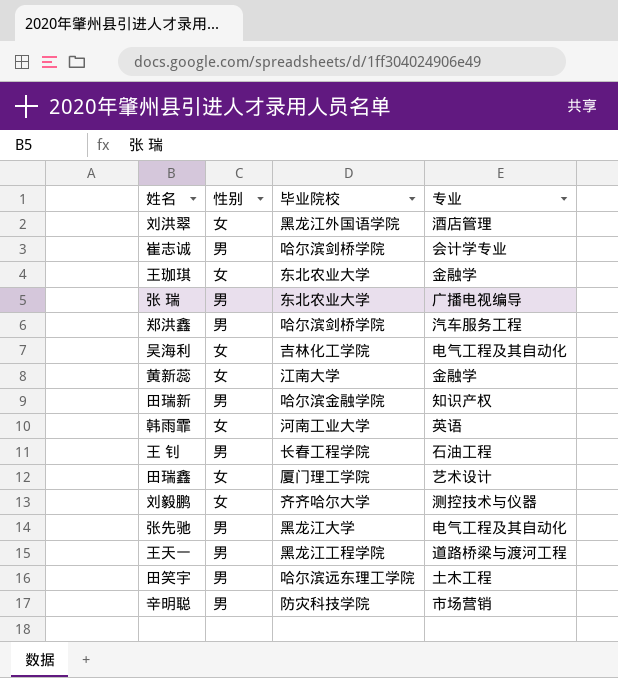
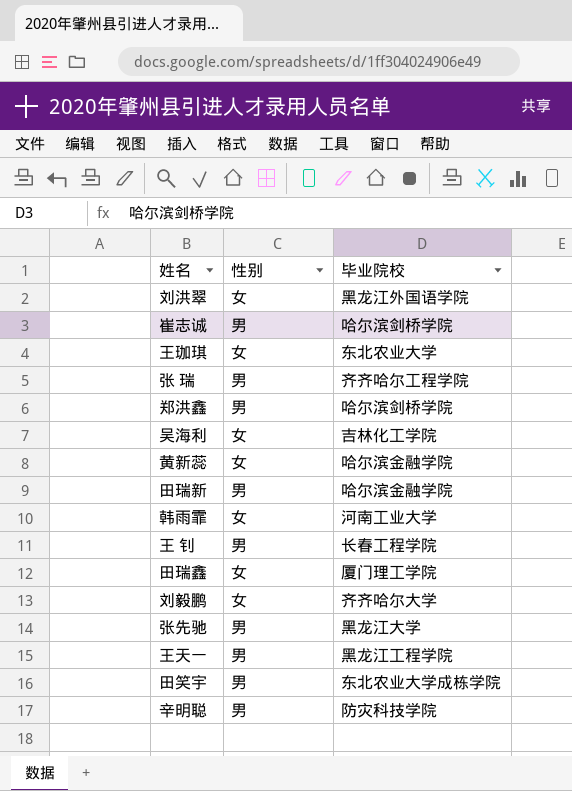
column 专业 | position: 4 -> none
张 瑞 | 毕业院校: 东北农业大学 -> 齐齐哈尔工程学院
黄新蕊 | 毕业院校: 江南大学 -> 哈尔滨金融学院
田笑宇 | 毕业院校: 哈尔滨远东理工学院 -> 东北农业大学成栋学院

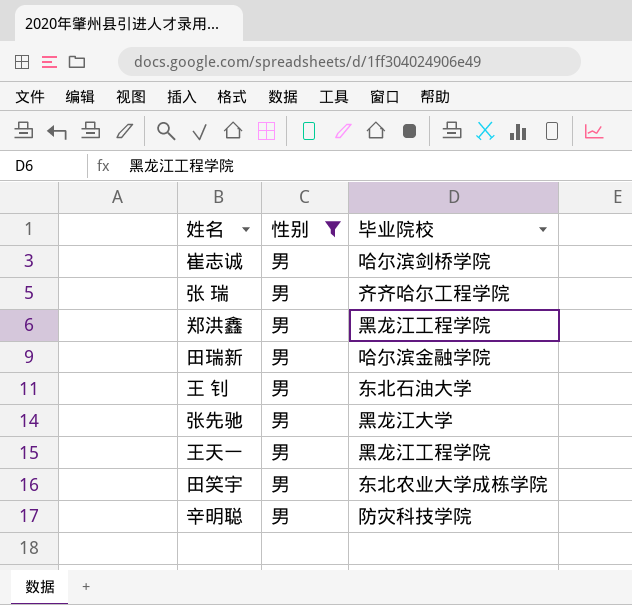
filter: none -> 性别 = 男
郑洪鑫 | 毕业院校: 哈尔滨剑桥学院 -> 黑龙江工程学院
王 钊 | 毕业院校: 长春工程学院 -> 东北石油大学

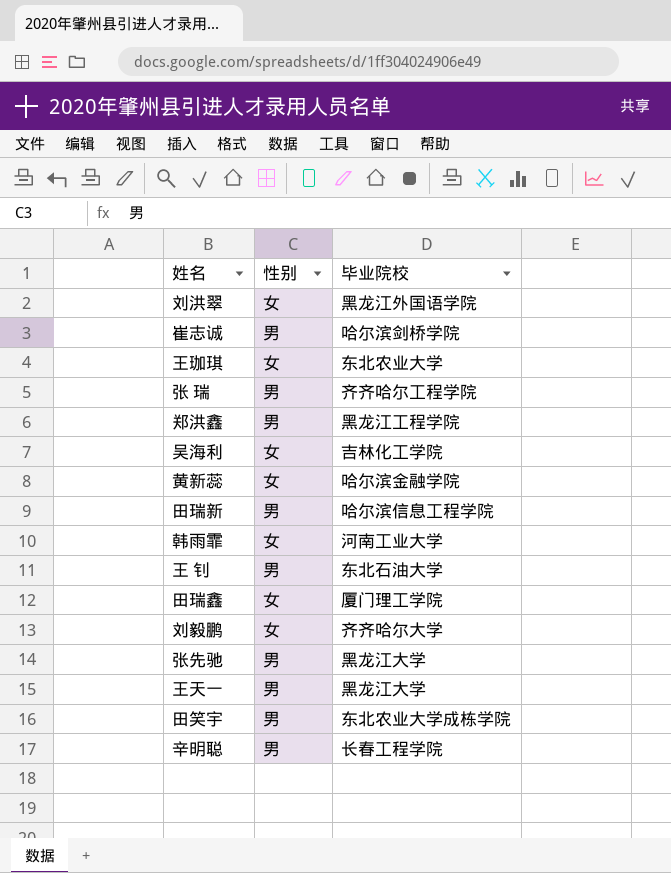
filter: 性别 = 男 -> none
田瑞新 | 毕业院校: 哈尔滨金融学院 -> 哈尔滨信息工程学院
王天一 | 毕业院校: 黑龙江工程学院 -> 黑龙江大学
辛明聪 | 毕业院校: 防灾科技学院 -> 长春工程学院

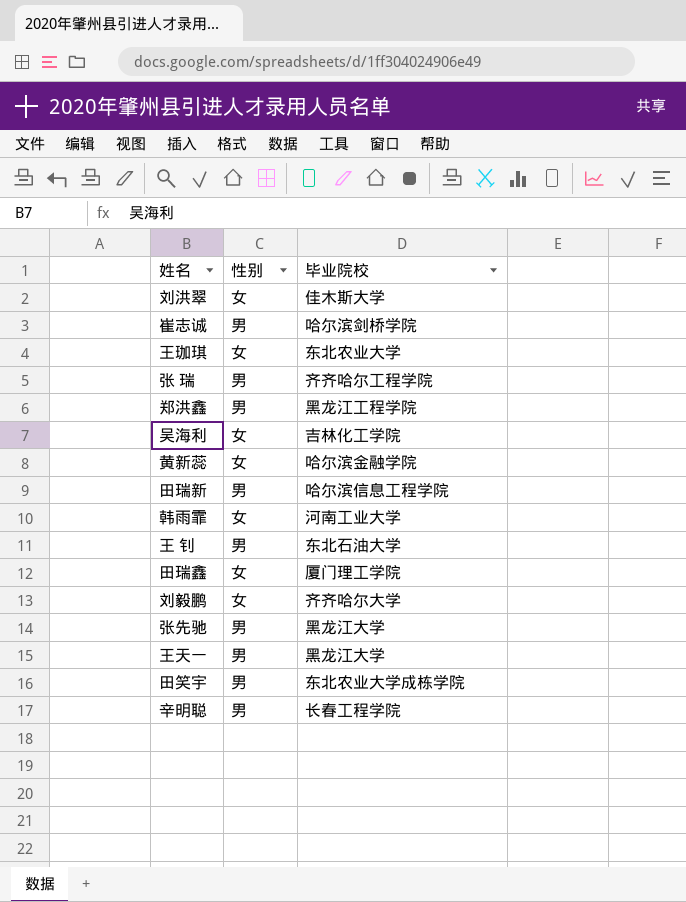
刘洪翠 | 毕业院校: 黑龙江外国语学院 -> 佳木斯大学

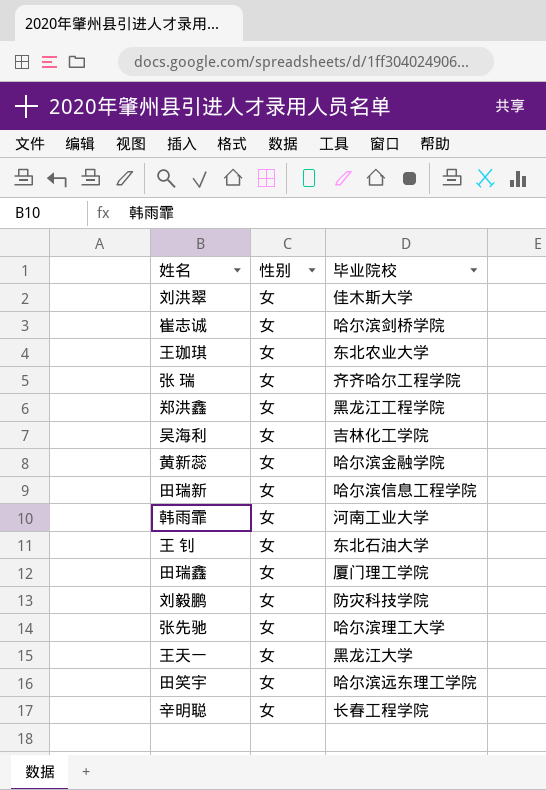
崔志诚 | 性别: 男 -> 女
张 瑞 | 性别: 男 -> 女
郑洪鑫 | 性别: 男 -> 女
田瑞新 | 性别: 男 -> 女
王 钊 | 性别: 男 -> 女
刘毅鹏 | 毕业院校: 齐齐哈尔大学 -> 防灾科技学院
张先驰 | 性别: 男 -> 女
张先驰 | 毕业院校: 黑龙江大学 -> 哈尔滨理工大学
王天一 | 性别: 男 -> 女
田笑宇 | 性别: 男 -> 女
田笑宇 | 毕业院校: 东北农业大学成栋学院 -> 哈尔滨远东理工学院
辛明聪 | 性别: 男 -> 女

